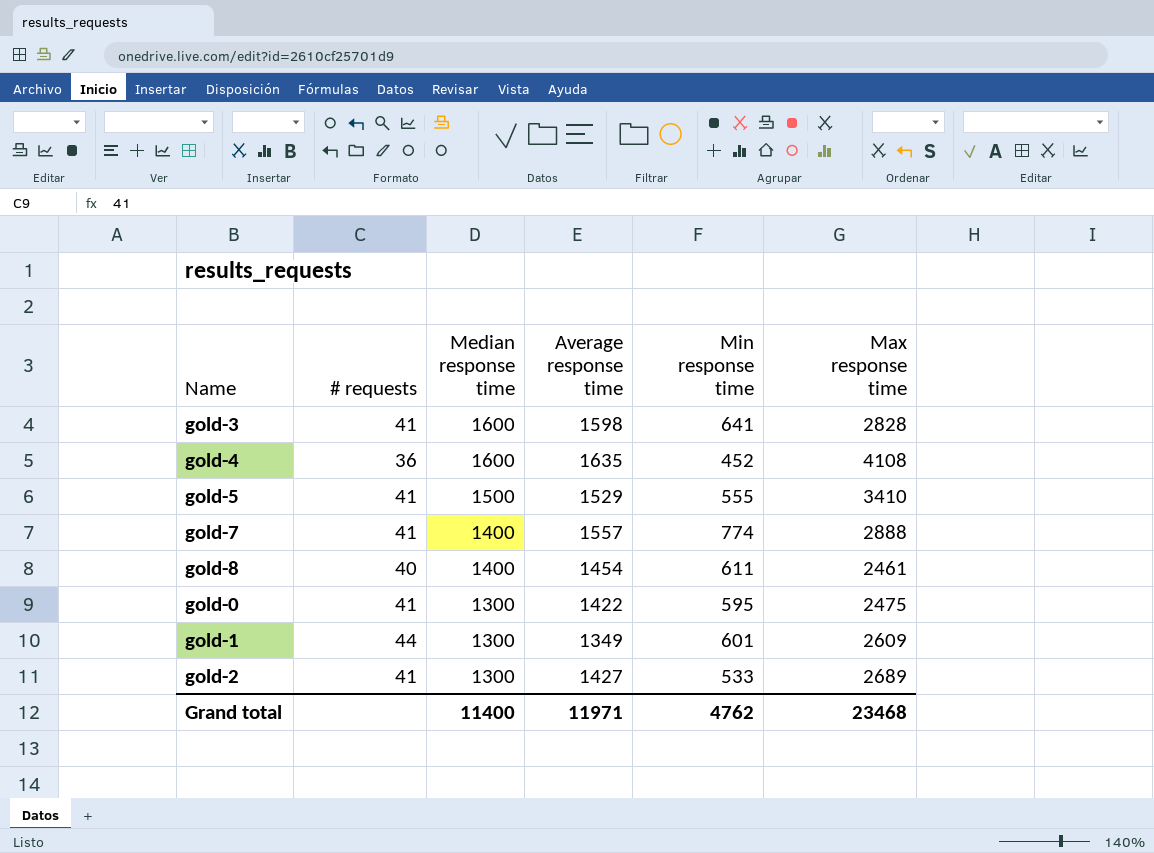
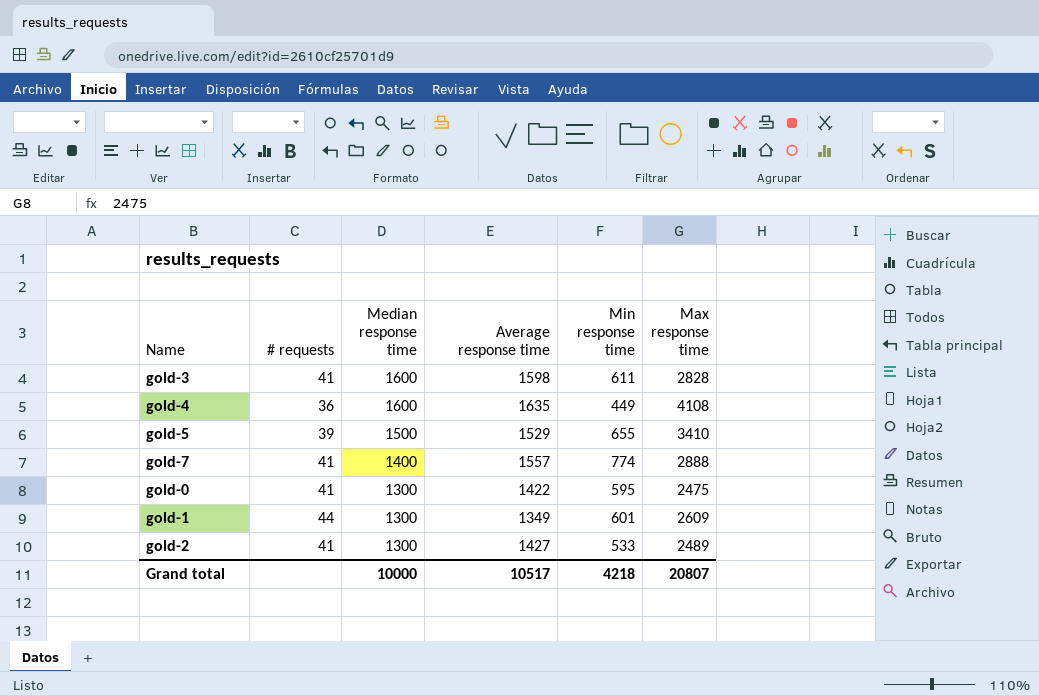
row gold-8: 40 | 1400 | 1454 | 611 | 2461 -> none
gold-3 | Min response time: 641 -> 611
gold-4 | Min response time: 452 -> 449
gold-5 | # requests: 41 -> 39
gold-5 | Min response time: 555 -> 655
gold-2 | Max response time: 2689 -> 2489
Grand total | Median response time: 11400 -> 10000
Grand total | Average response time: 11971 -> 10517
Grand total | Min response time: 4762 -> 4218
Grand total | Max response time: 23468 -> 20807

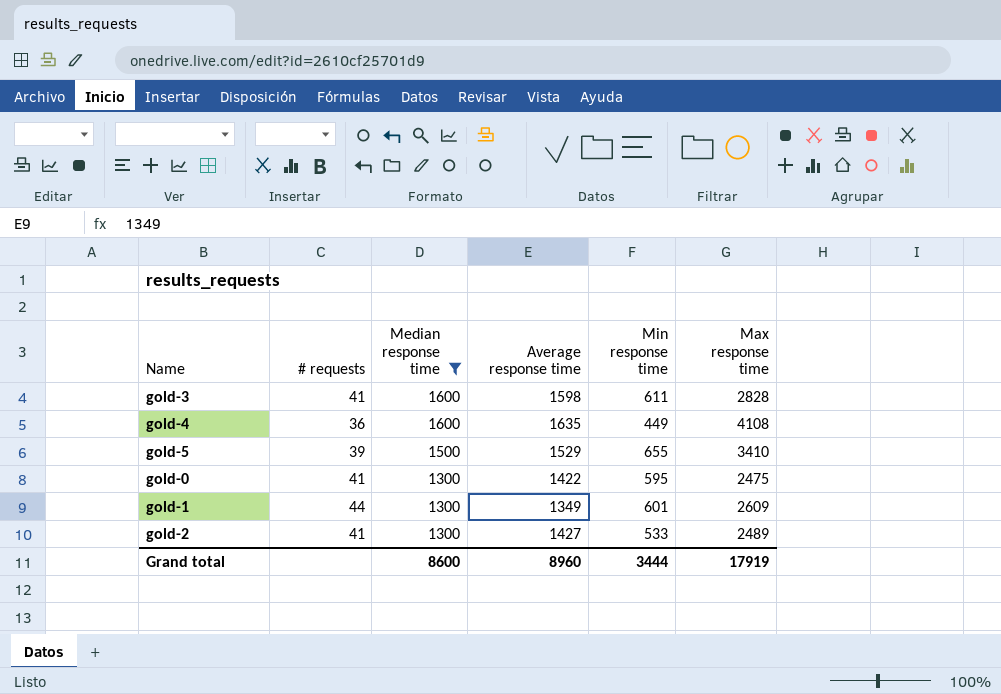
filter: none -> Median response time != 1400
Grand total | Median response time: 10000 -> 8600
Grand total | Average response time: 10517 -> 8960
Grand total | Min response time: 4218 -> 3444
Grand total | Max response time: 20807 -> 17919

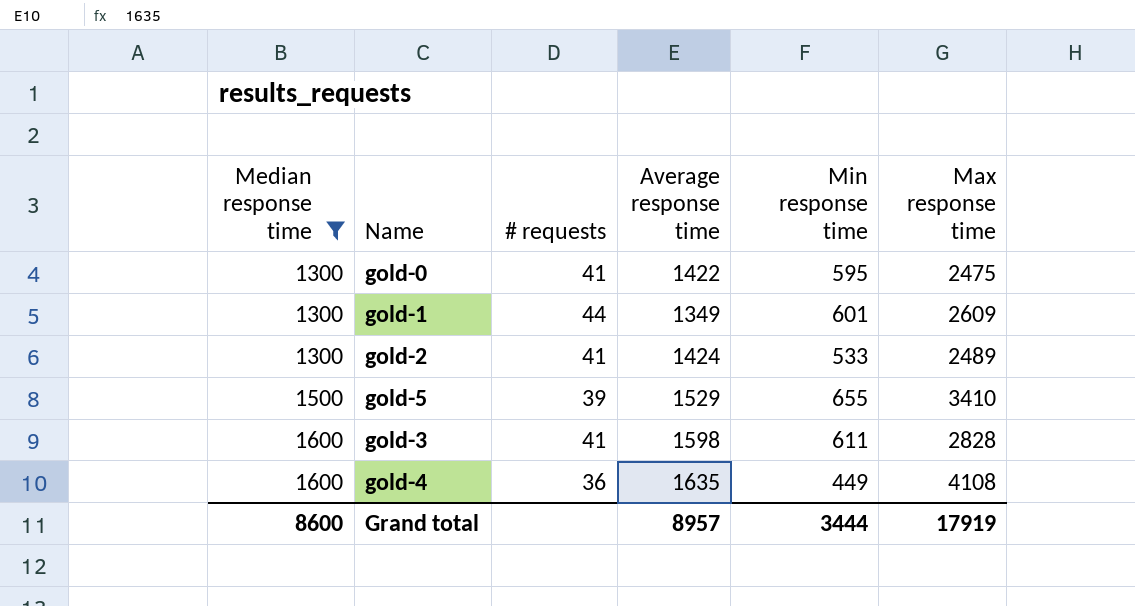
row order: Median response time descending -> Median response time ascending
column Median response time | position: 3 -> 1
gold-2 | Average response time: 1427 -> 1424
Grand total | Average response time: 8960 -> 8957

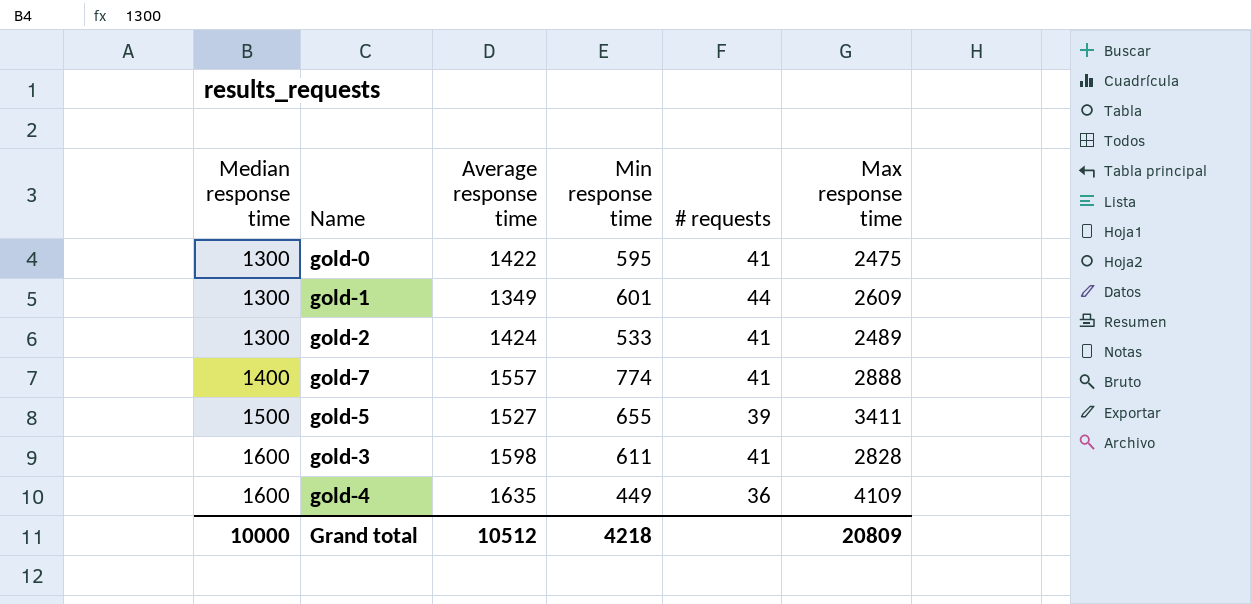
filter: Median response time != 1400 -> none
column # requests | position: 3 -> 5
gold-5 | Average response time: 1529 -> 1527
gold-5 | Max response time: 3410 -> 3411
gold-4 | Max response time: 4108 -> 4109
Grand total | Median response time: 8600 -> 10000
Grand total | Average response time: 8957 -> 10512
Grand total | Min response time: 3444 -> 4218
Grand total | Max response time: 17919 -> 20809

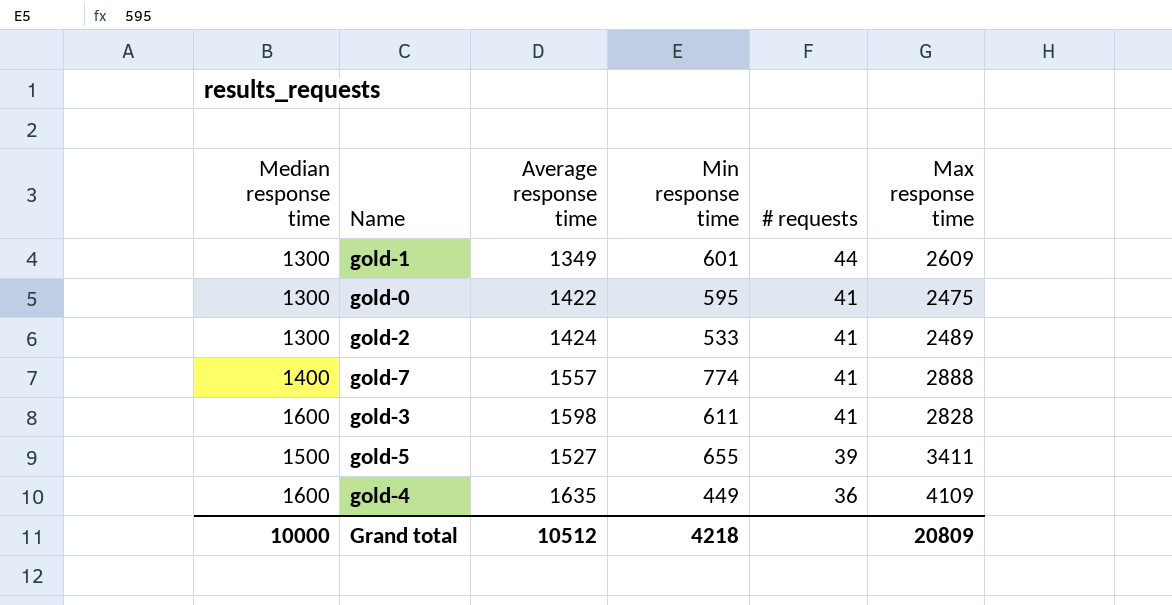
row order: Median response time ascending -> # requests descending

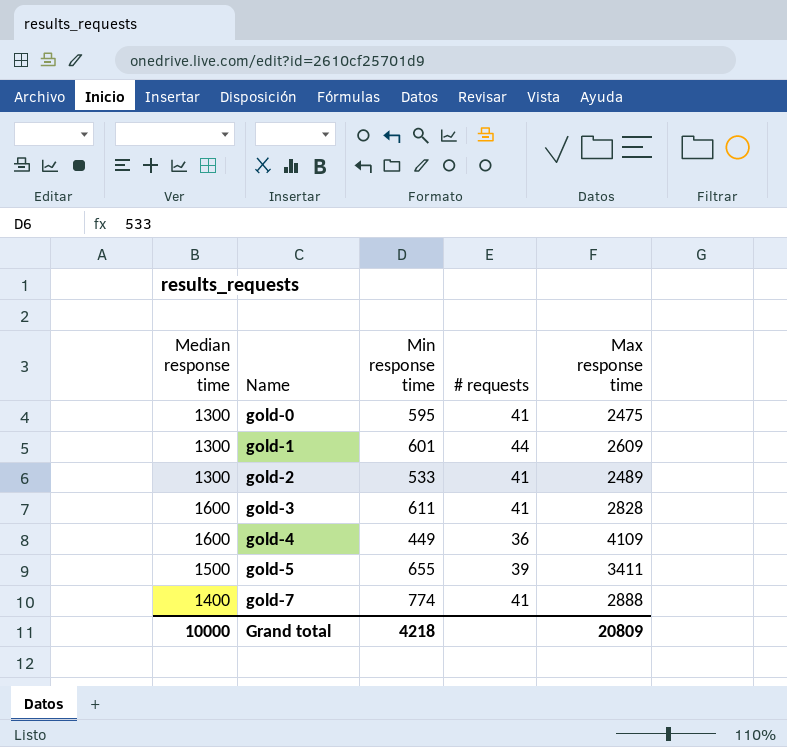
row order: # requests descending -> Name ascending
column Average response time | position: 3 -> none

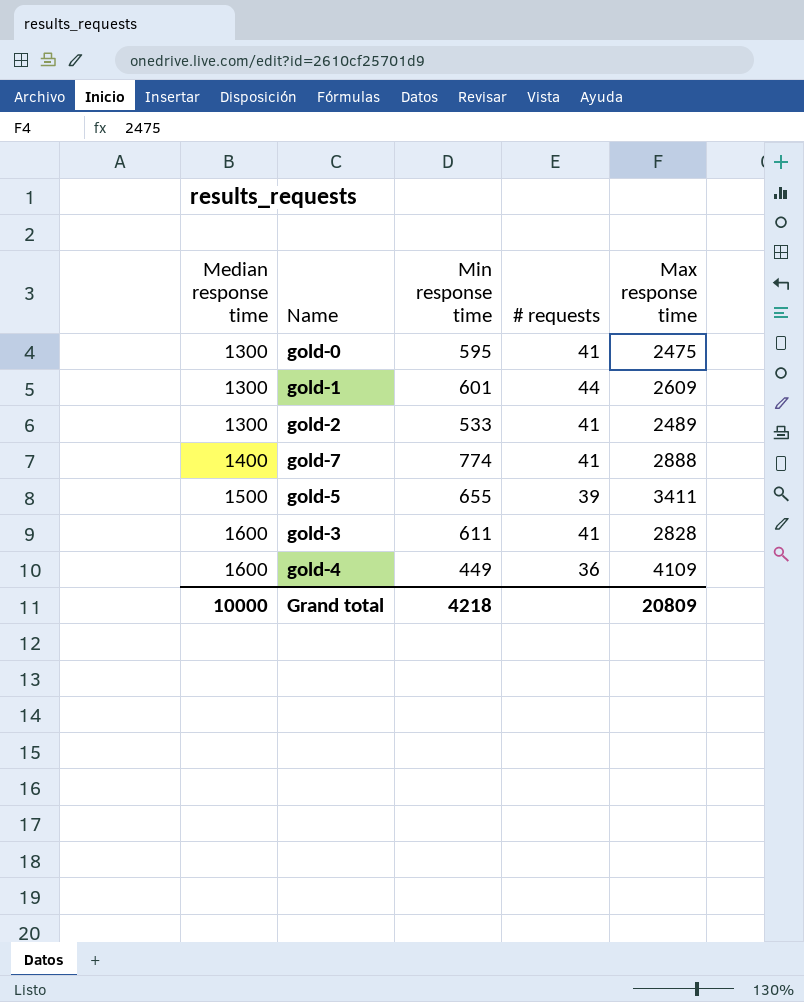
row order: Name ascending -> Median response time ascending

